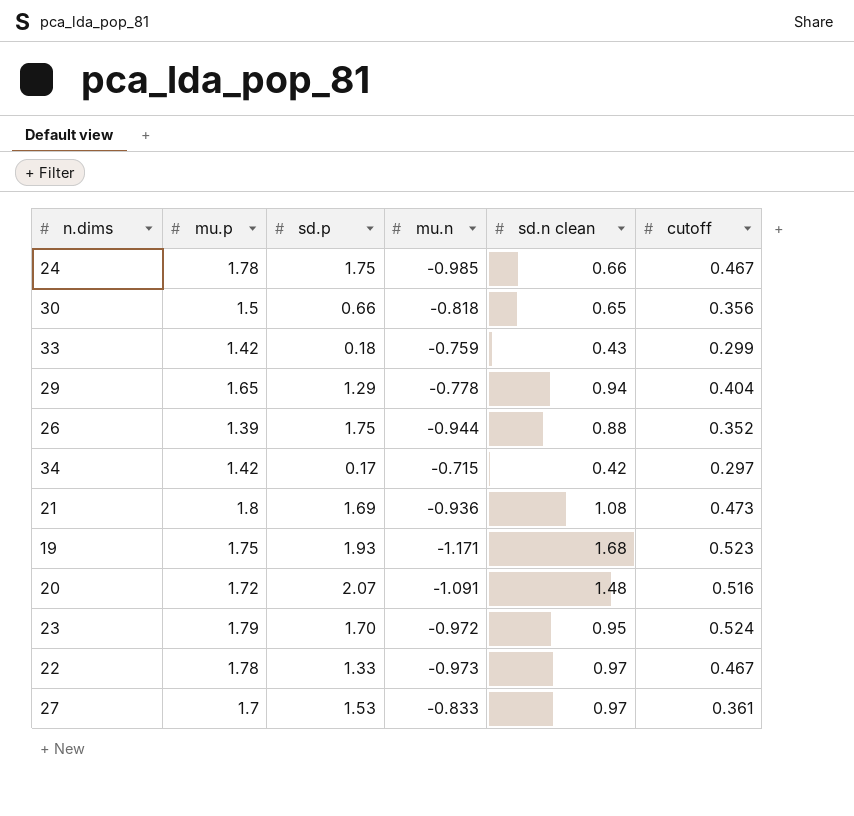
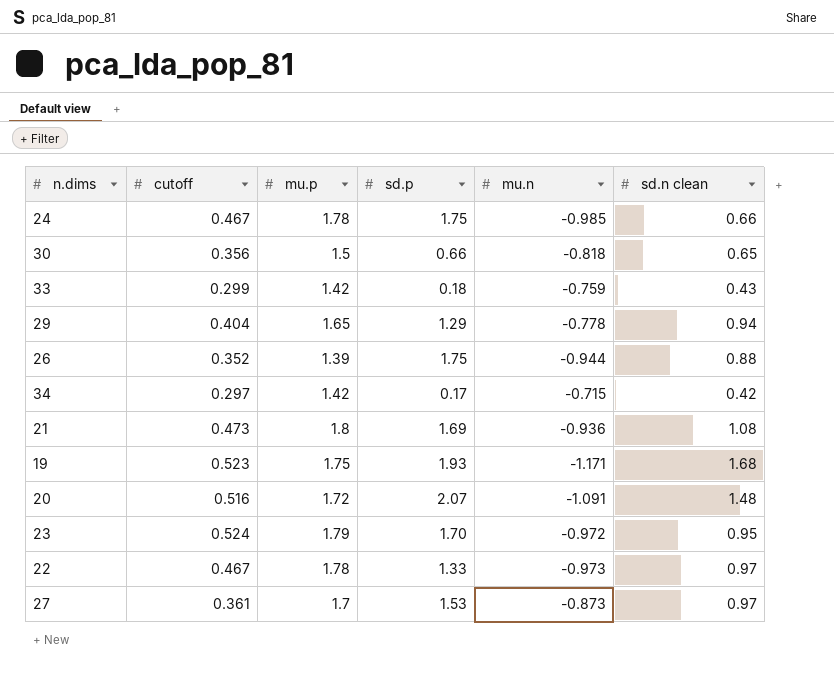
column cutoff | position: 6 -> 2
27 | mu.n: -0.833 -> -0.873

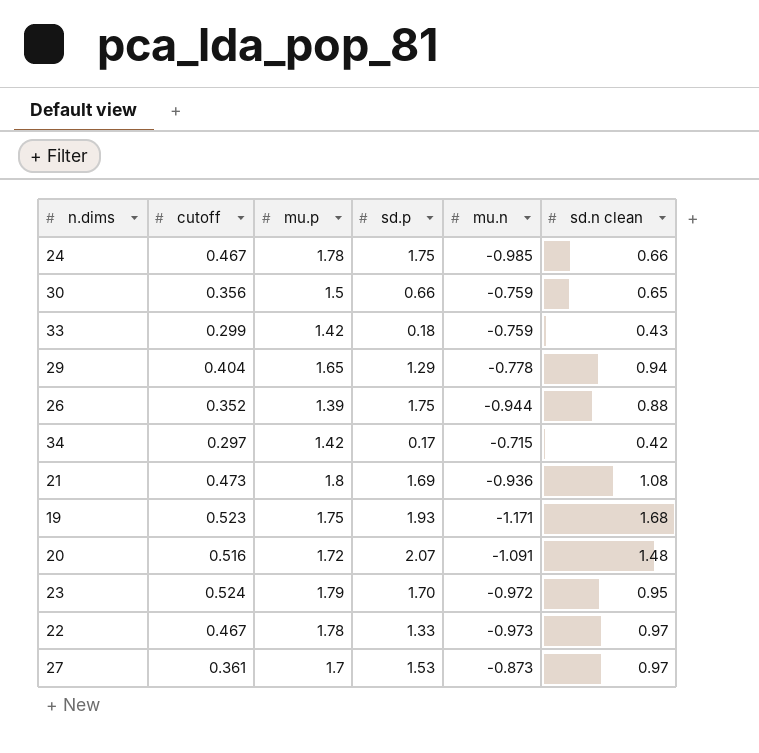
30 | mu.n: -0.818 -> -0.759

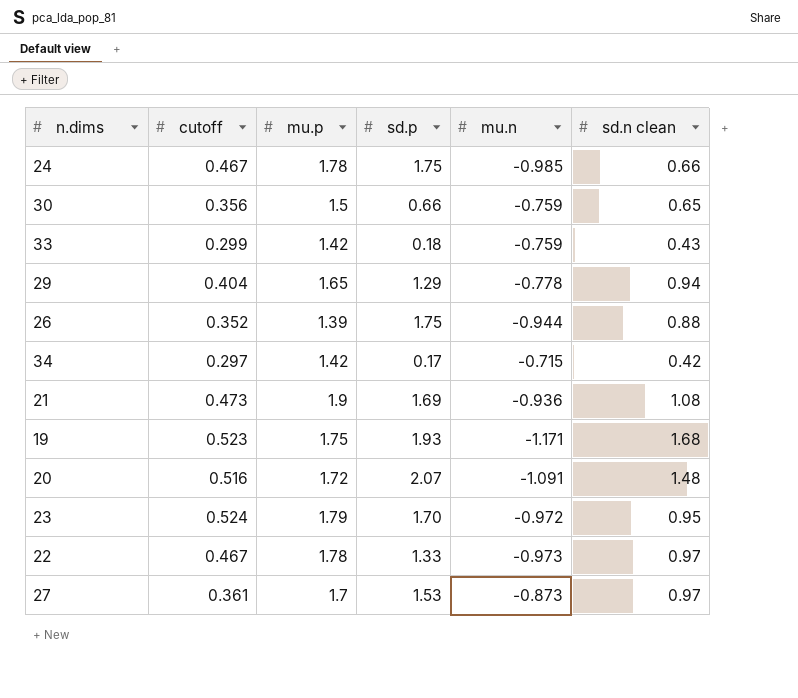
21 | mu.p: 1.8 -> 1.9

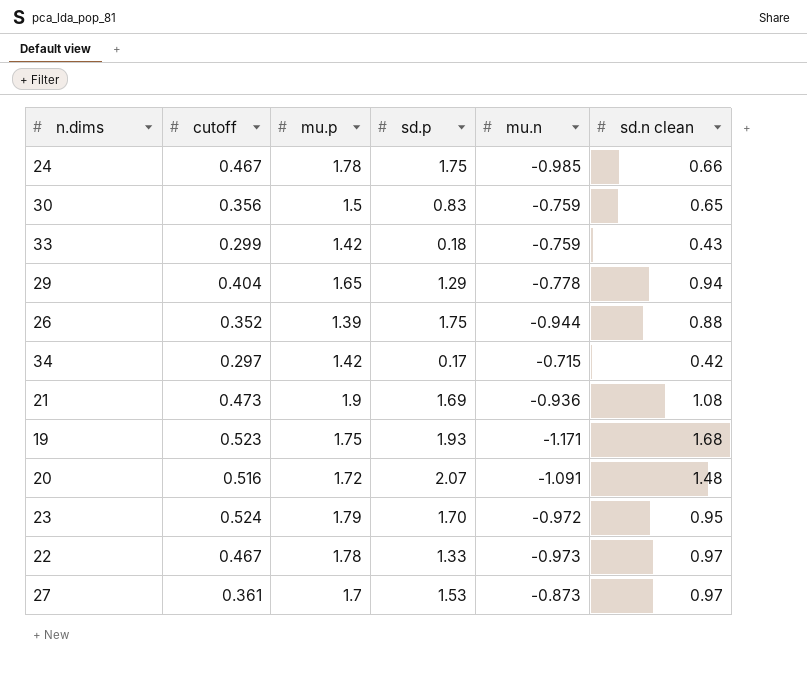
30 | sd.p: 0.66 -> 0.83

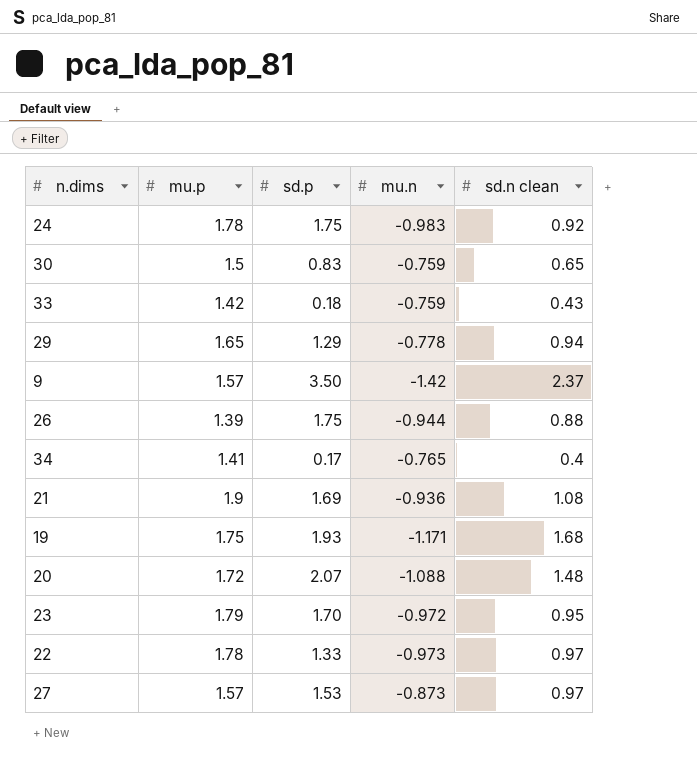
column cutoff | position: 2 -> none
24 | mu.n: -0.985 -> -0.983
24 | sd.n clean: 0.66 -> 0.92
row 9: none -> 1.57 | 3.50 | -1.42 | 2.37
34 | mu.p: 1.42 -> 1.41
34 | mu.n: -0.715 -> -0.765
34 | sd.n clean: 0.42 -> 0.4
20 | mu.n: -1.091 -> -1.088
27 | mu.p: 1.7 -> 1.57

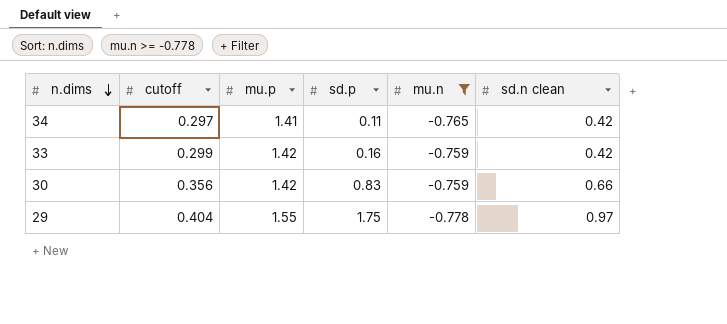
filter: none -> mu.n >= -0.778
row order: none -> n.dims descending
column cutoff | position: none -> 2
34 | sd.p: 0.17 -> 0.11
34 | sd.n clean: 0.4 -> 0.42
33 | sd.p: 0.18 -> 0.16
33 | sd.n clean: 0.43 -> 0.42
30 | mu.p: 1.5 -> 1.42
30 | sd.n clean: 0.65 -> 0.66
29 | mu.p: 1.65 -> 1.55
29 | sd.p: 1.29 -> 1.75
29 | sd.n clean: 0.94 -> 0.97

